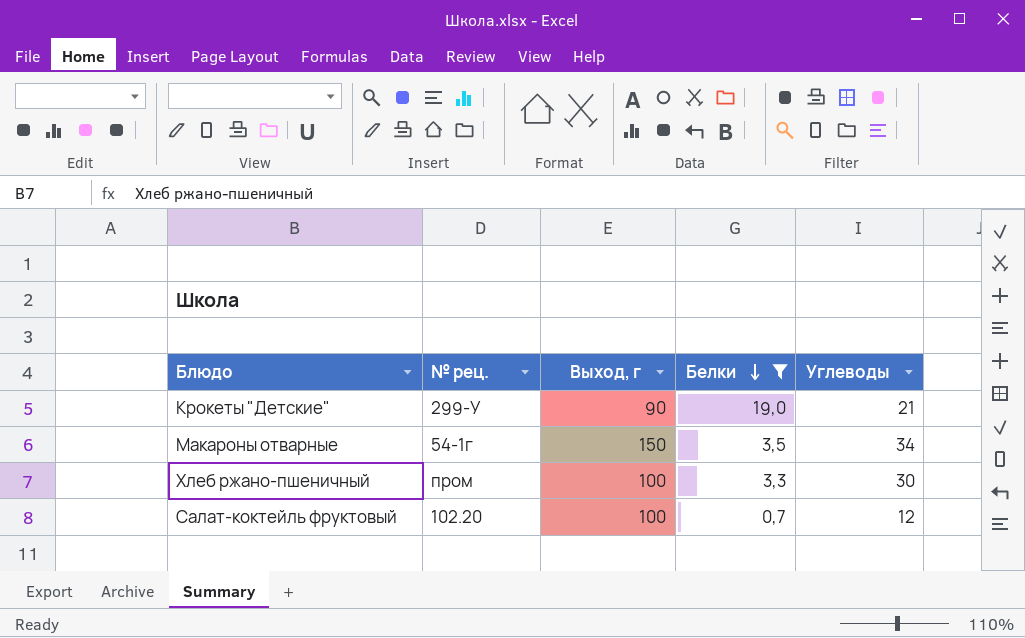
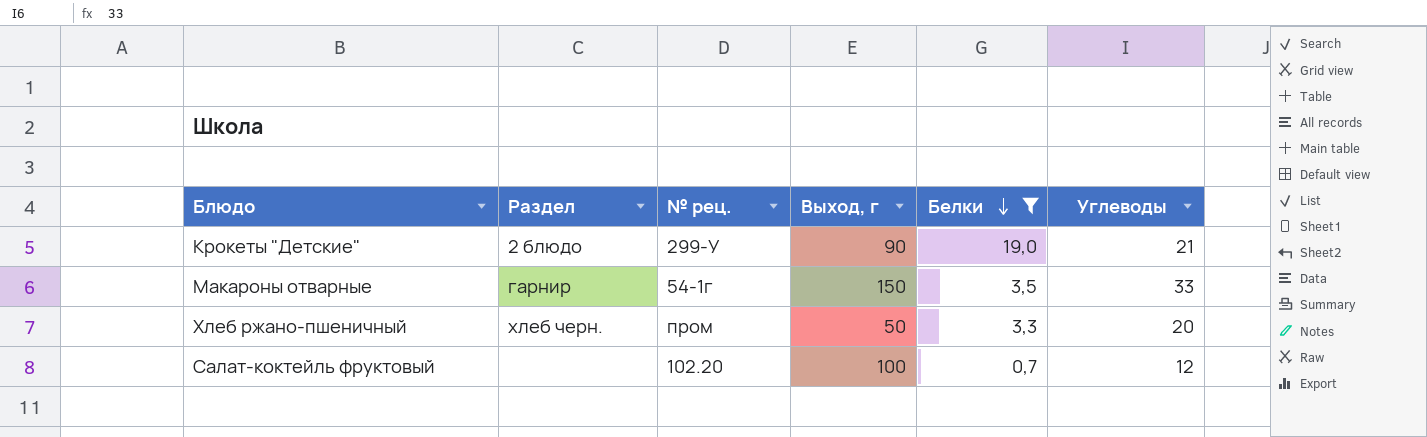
column Раздел | position: none -> 2
Макароны отварные | Углеводы: 34 -> 33
Хлеб ржано-пшеничный | Выход, г: 100 -> 50
Хлеб ржано-пшеничный | Углеводы: 30 -> 20

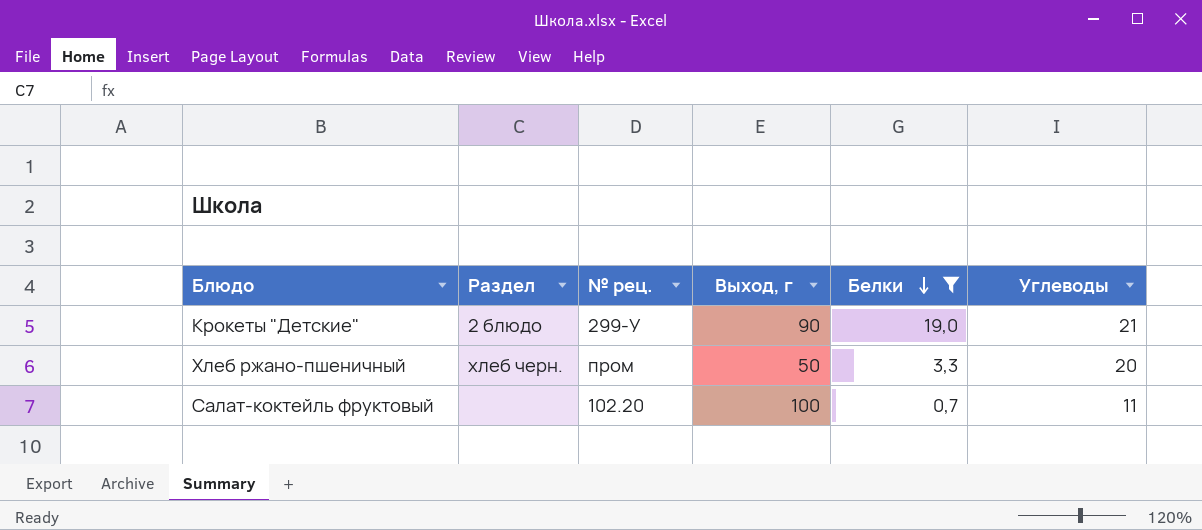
row Макароны отварные: гарнир | 54-1г | 150 | 3,5 | 33 -> none
Салат-коктейль фруктовый | Углеводы: 12 -> 11

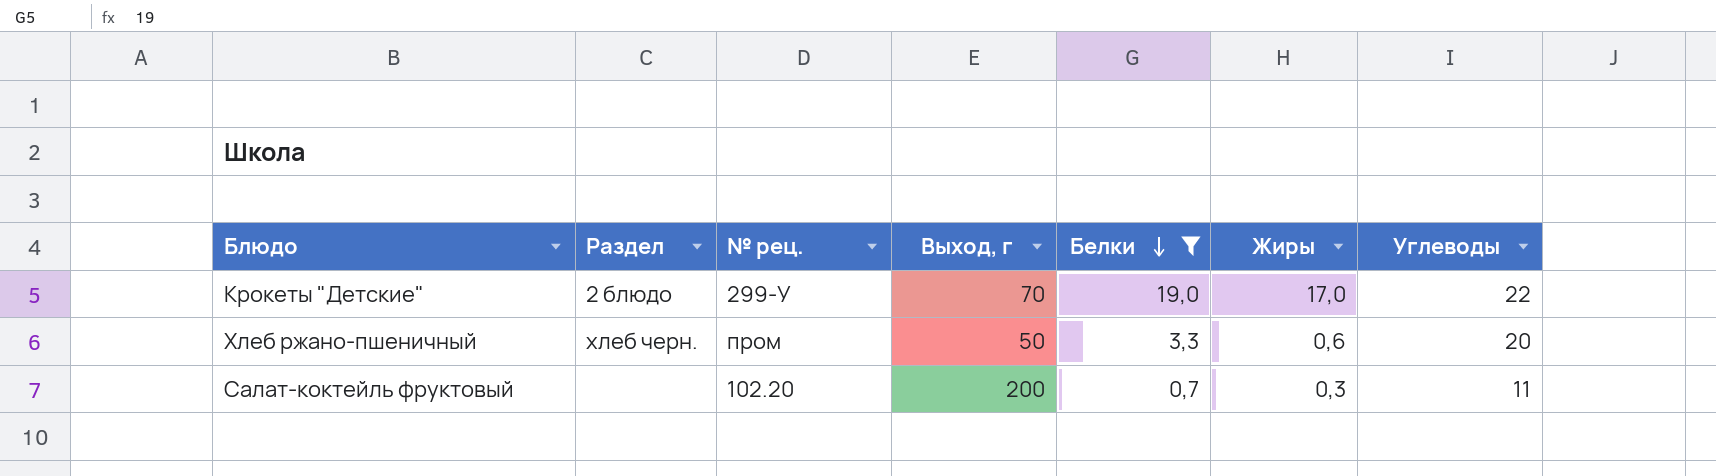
column Жиры | position: none -> 6
Крокеты "Детские" | Выход, г: 90 -> 70
Крокеты "Детские" | Углеводы: 21 -> 22
Салат-коктейль фруктовый | Выход, г: 100 -> 200

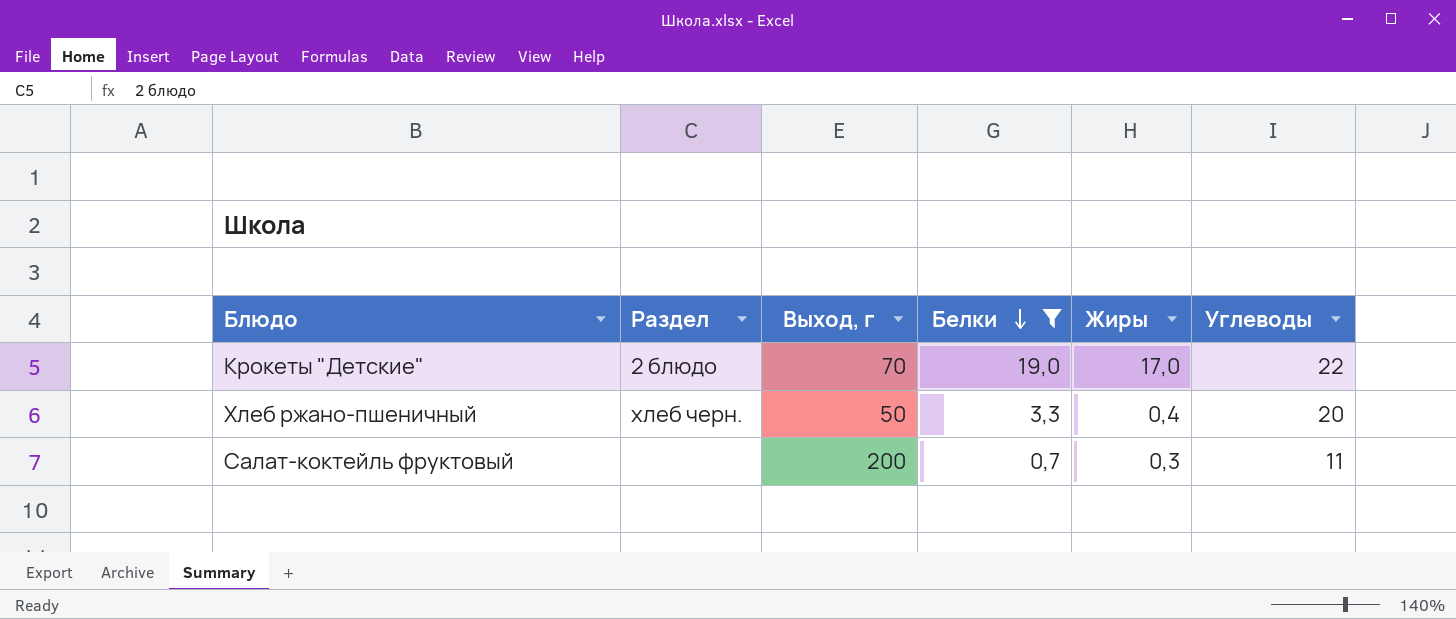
column № рец. | position: 3 -> none
Хлеб ржано-пшеничный | Жиры: 0,6 -> 0,4

